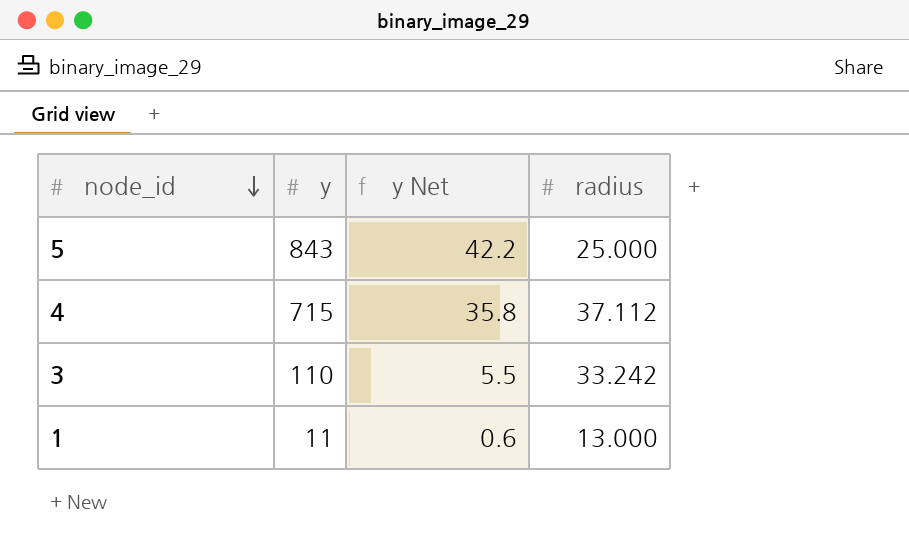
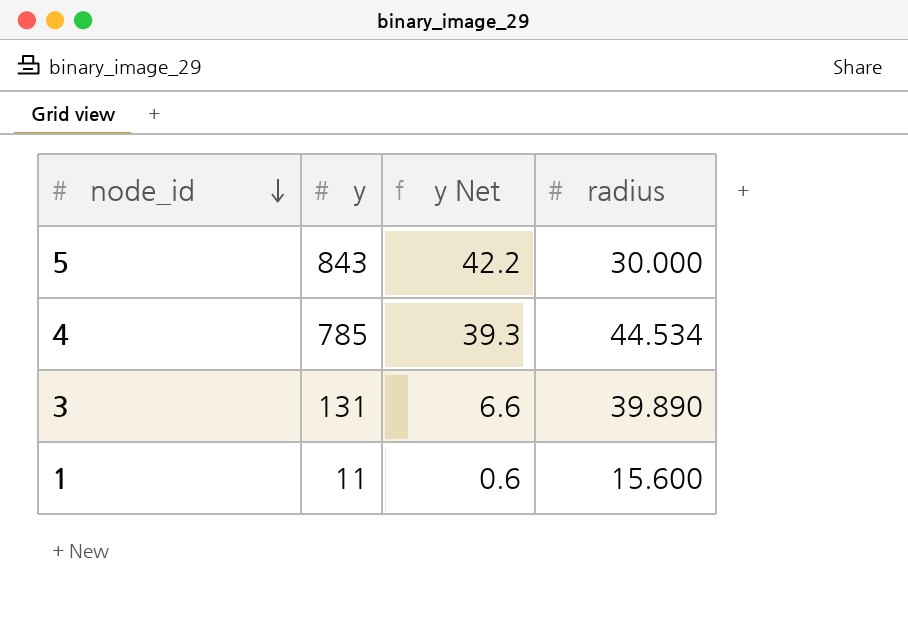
5 | radius: 25.000 -> 30.000
4 | y: 715 -> 785
4 | y Net: 35.8 -> 39.3
4 | radius: 37.112 -> 44.534
3 | y: 110 -> 131
3 | y Net: 5.5 -> 6.6
3 | radius: 33.242 -> 39.890
1 | radius: 13.000 -> 15.600

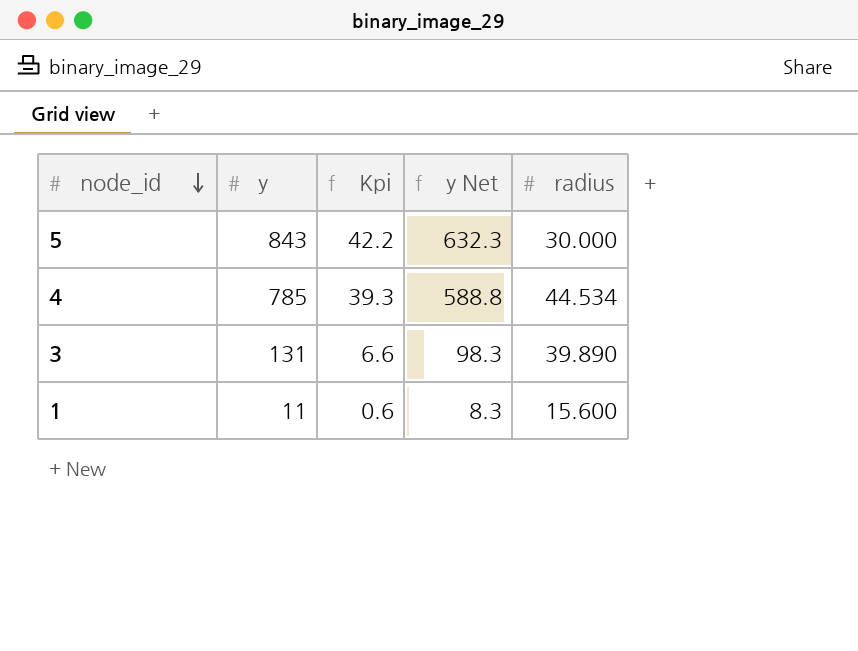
column Kpi | formula: none -> [y] * 0.05
column y Net | formula: [y] * 0.05 -> [y] * 0.75

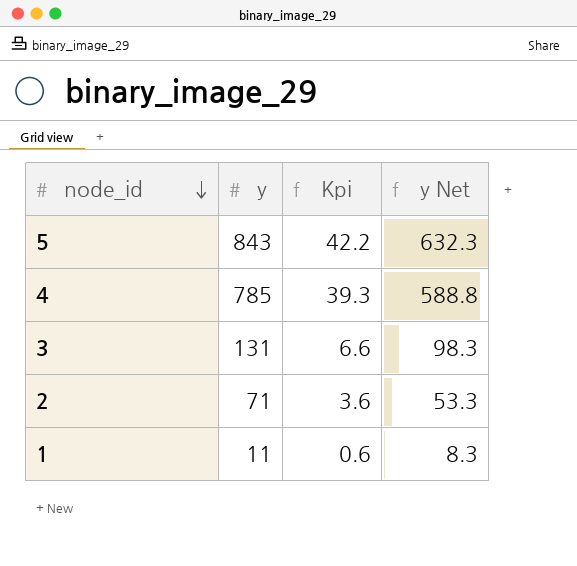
column radius | position: 5 -> none
row 2: none -> 71 | 3.6 | 53.3

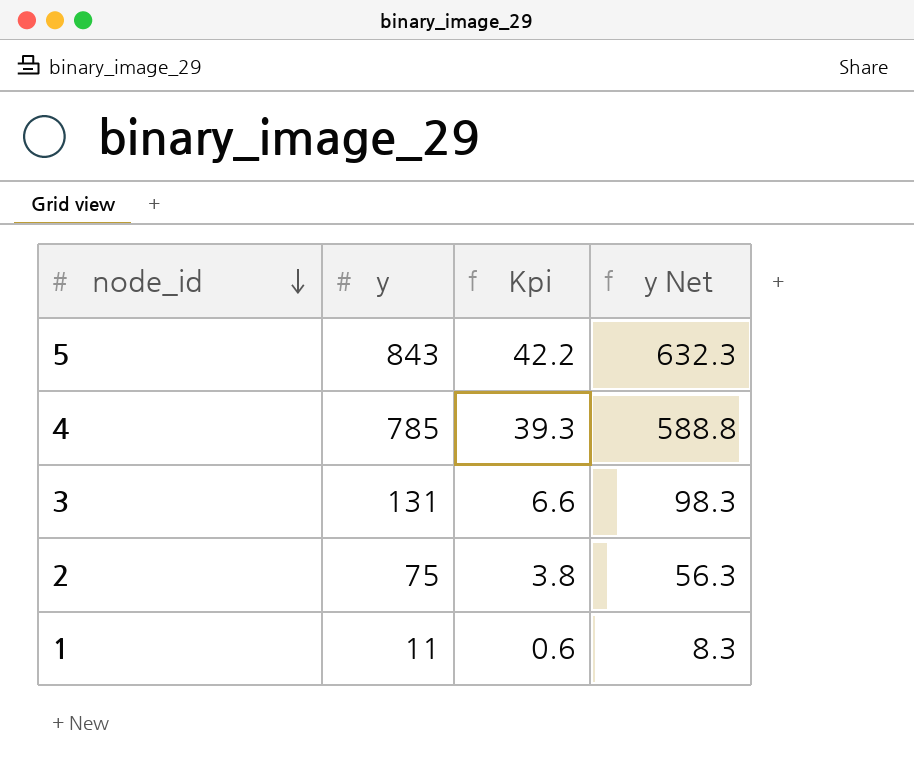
2 | y: 71 -> 75
2 | Kpi: 3.6 -> 3.8
2 | y Net: 53.3 -> 56.3

